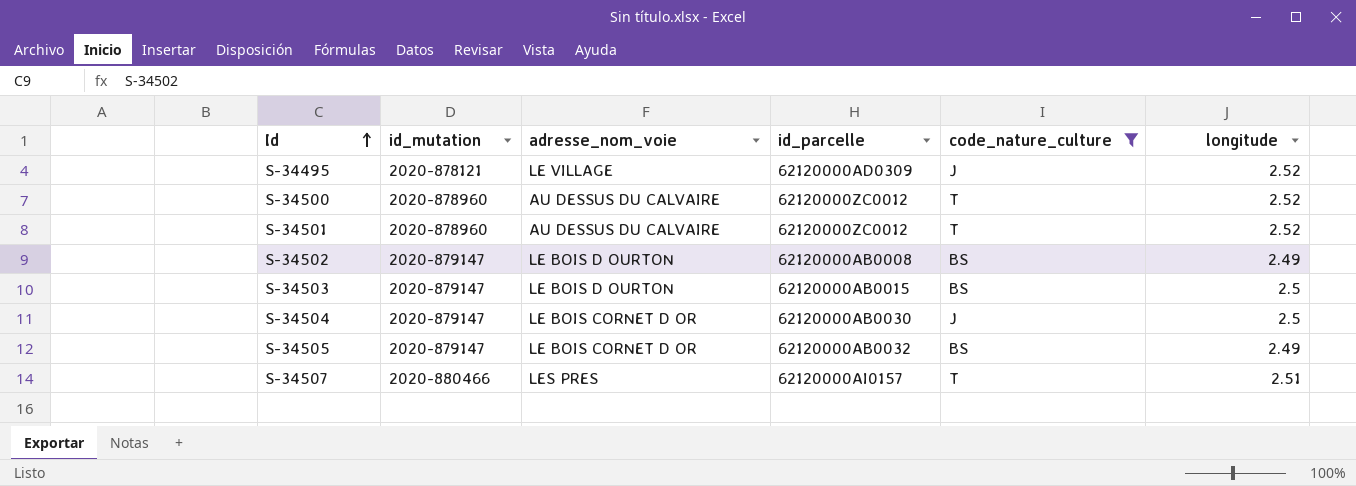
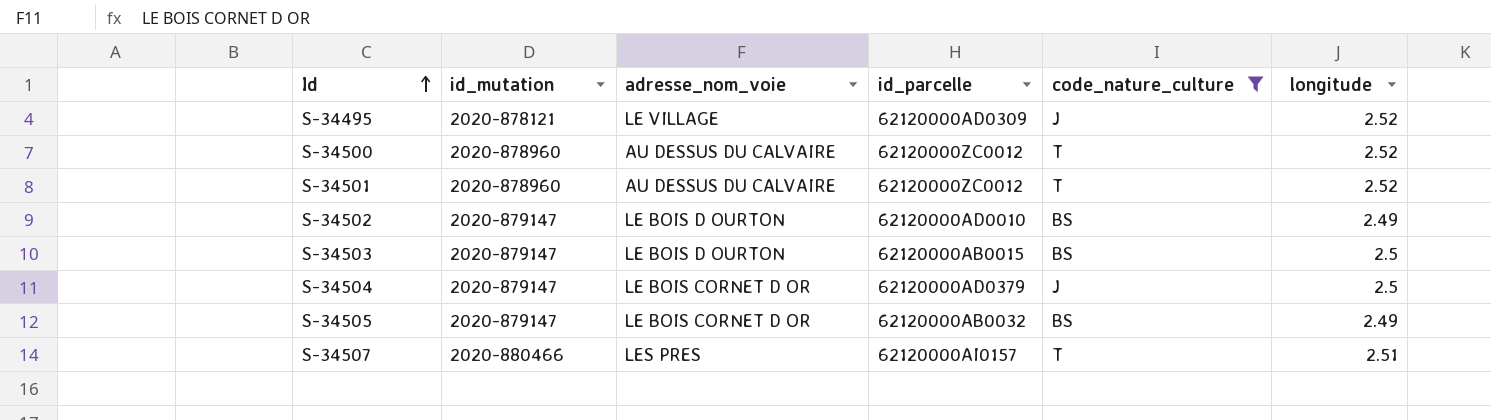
S-34502 | id_parcelle: 62120000AB0008 -> 62120000AD0010
S-34504 | id_parcelle: 62120000AB0030 -> 62120000AD0379

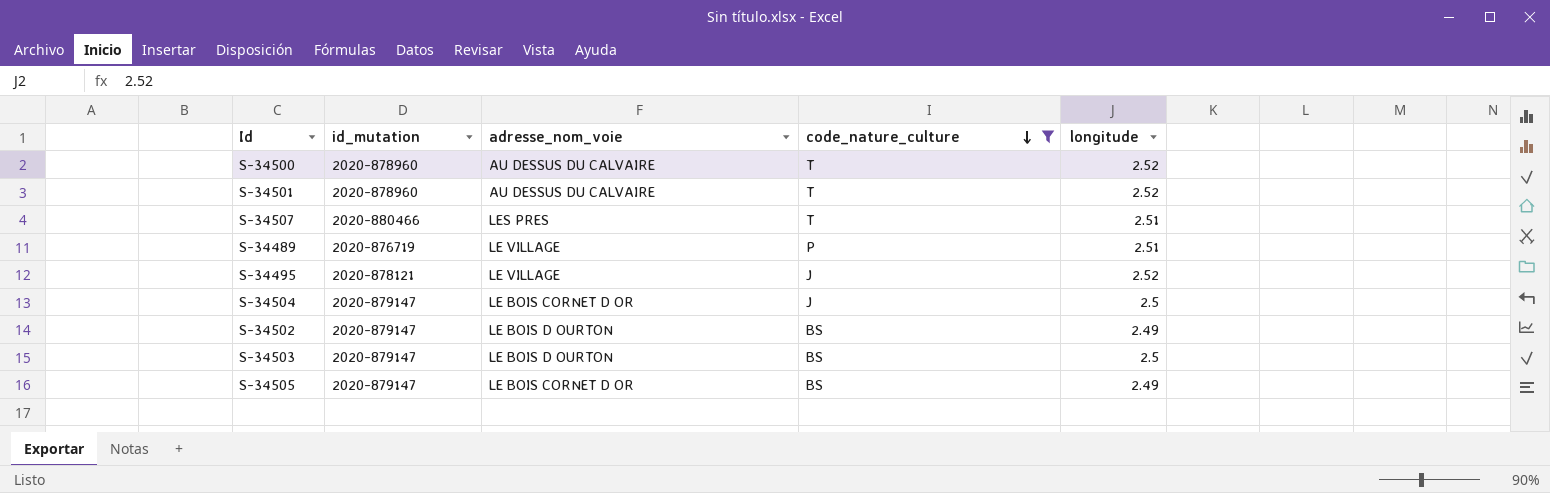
row order: Id ascending -> code_nature_culture descending
column id_parcelle | position: 4 -> none
row S-34489: none -> 2020-876719 | LE VILLAGE | P | 2.51

